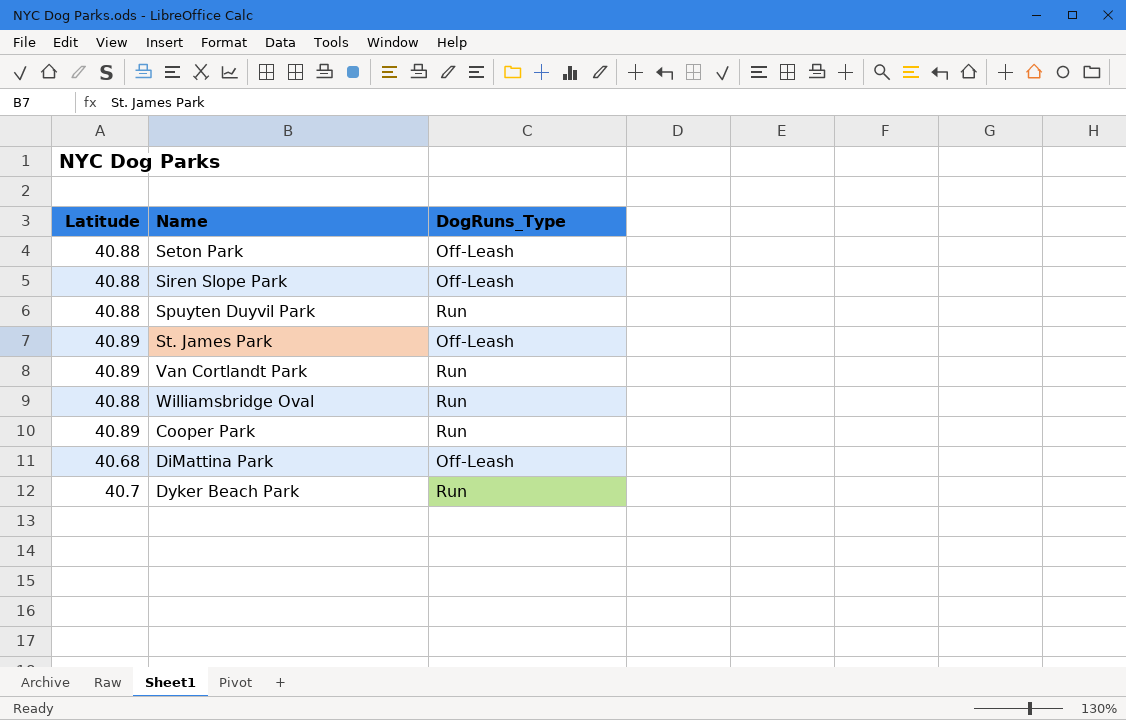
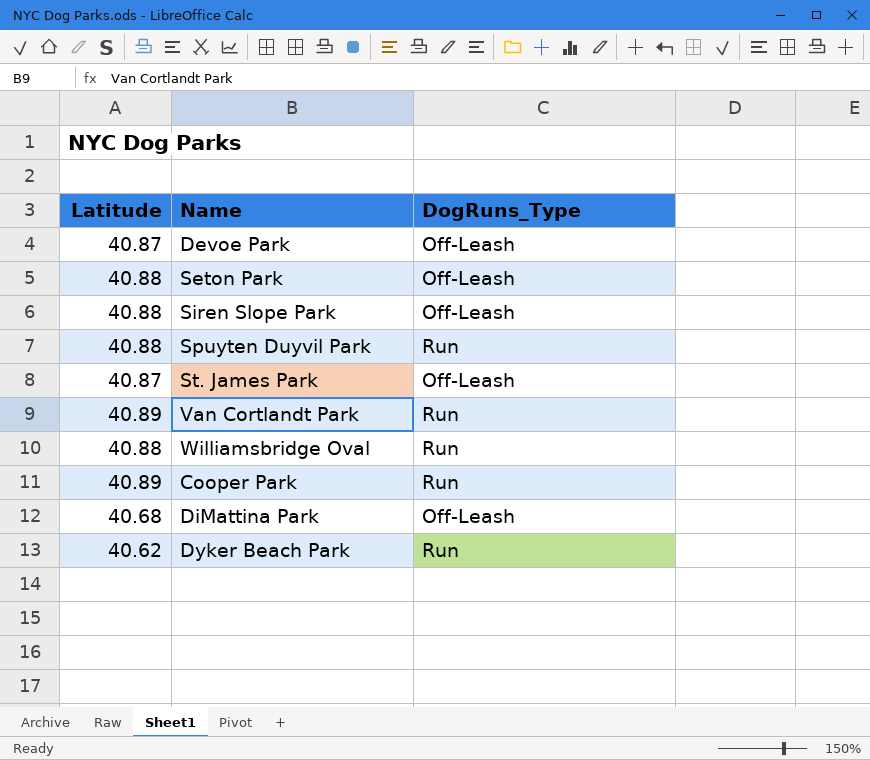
row Devoe Park: none -> 40.87 | Off-Leash
St. James Park | Latitude: 40.89 -> 40.87
Dyker Beach Park | Latitude: 40.7 -> 40.62

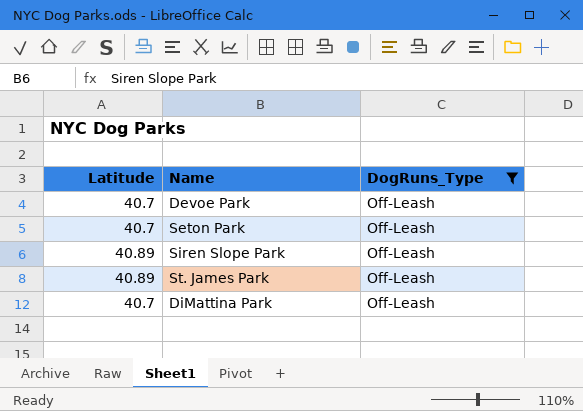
filter: none -> DogRuns_Type = Off-Leash
Devoe Park | Latitude: 40.87 -> 40.7
Seton Park | Latitude: 40.88 -> 40.7
Siren Slope Park | Latitude: 40.88 -> 40.89
St. James Park | Latitude: 40.87 -> 40.89
DiMattina Park | Latitude: 40.68 -> 40.7

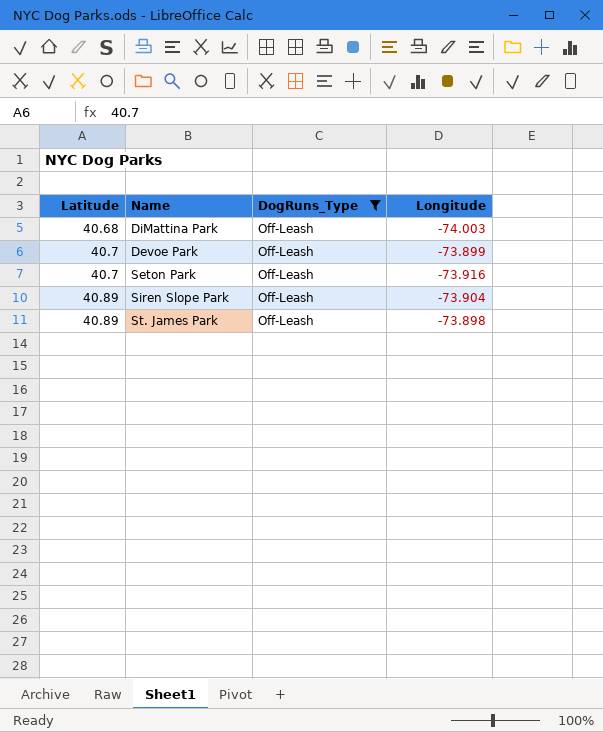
row order: none -> Latitude ascending
column Longitude | position: none -> 4
DiMattina Park | Latitude: 40.7 -> 40.68

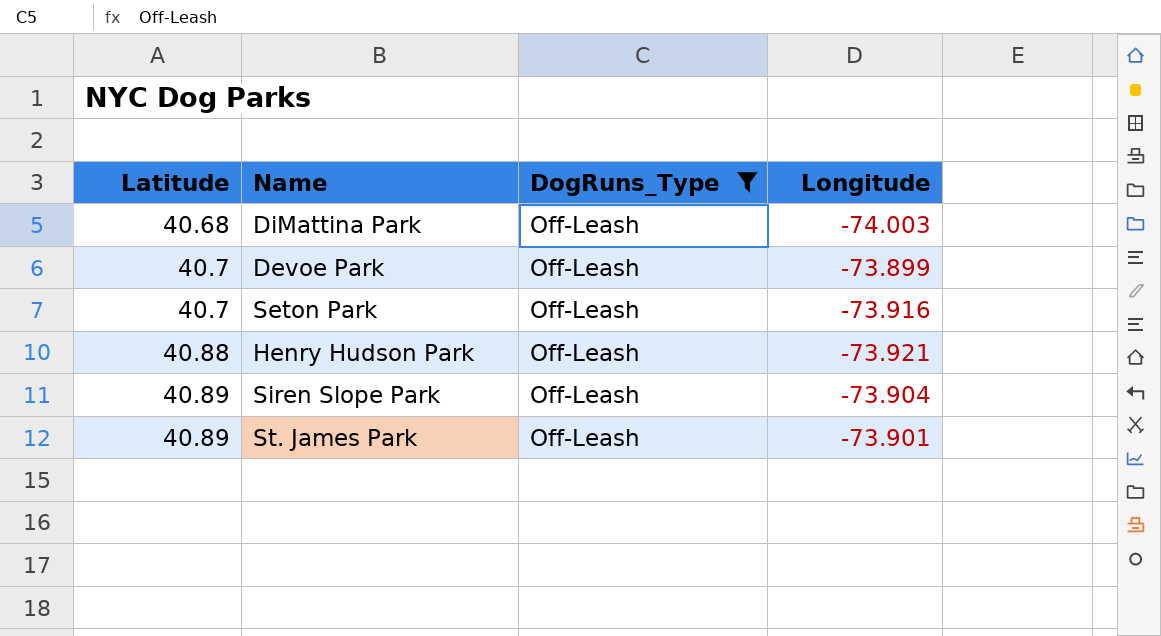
row Henry Hudson Park: none -> 40.88 | Off-Leash | -73.921
St. James Park | Longitude: -73.898 -> -73.901

